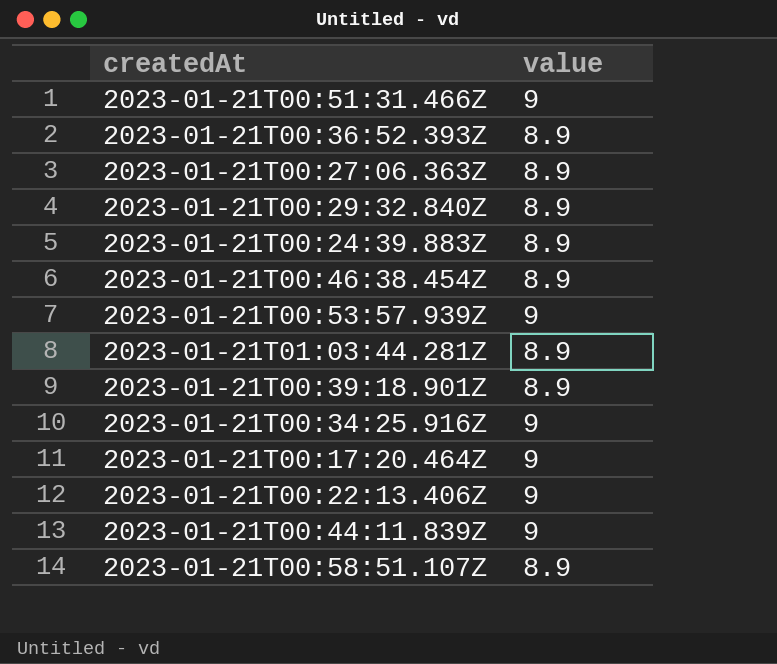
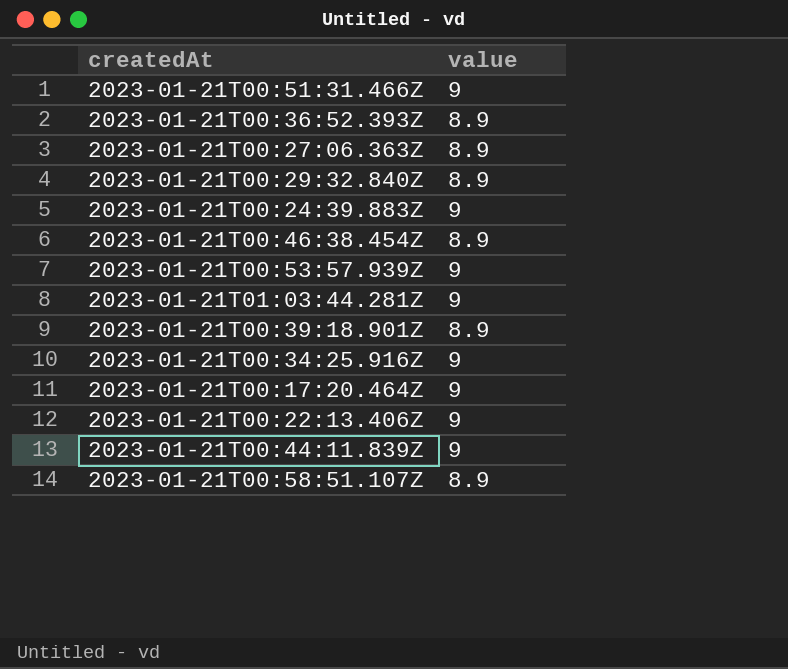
2023-01-21T00:24:39.883Z | value: 8.9 -> 9
2023-01-21T01:03:44.281Z | value: 8.9 -> 9

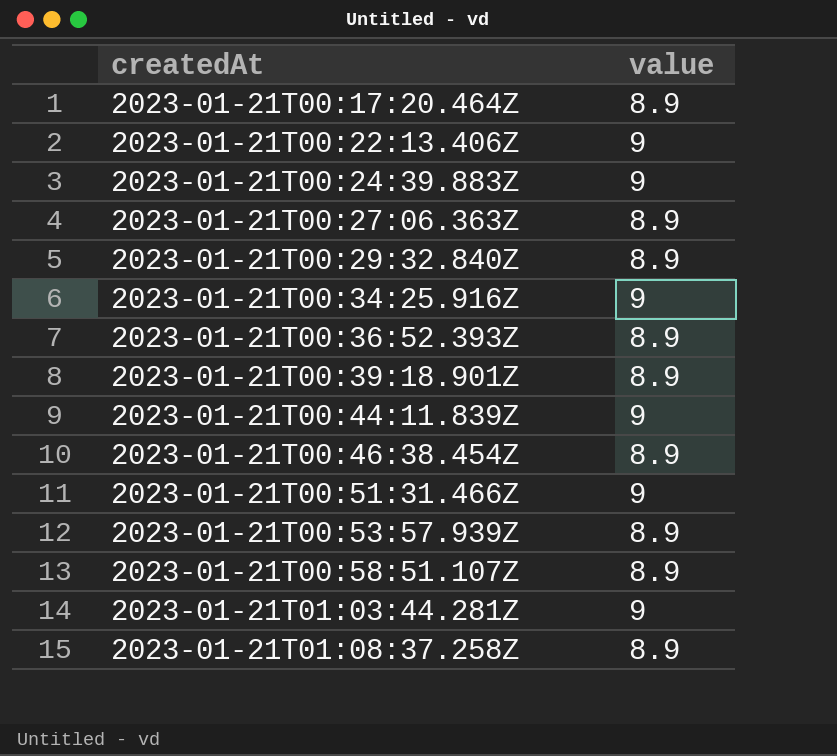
row order: none -> createdAt ascending
2023-01-21T00:17:20.464Z | value: 9 -> 8.9
2023-01-21T00:53:57.939Z | value: 9 -> 8.9
row 2023-01-21T01:08:37.258Z: none -> 8.9

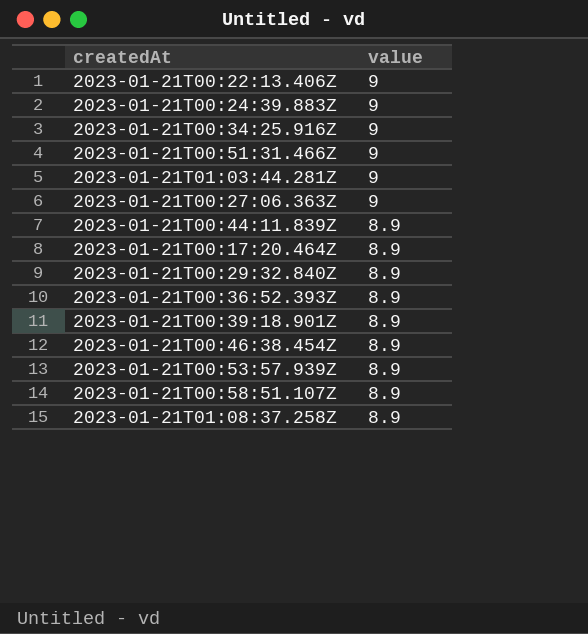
row order: createdAt ascending -> value descending
2023-01-21T00:27:06.363Z | value: 8.9 -> 9
2023-01-21T00:44:11.839Z | value: 9 -> 8.9

